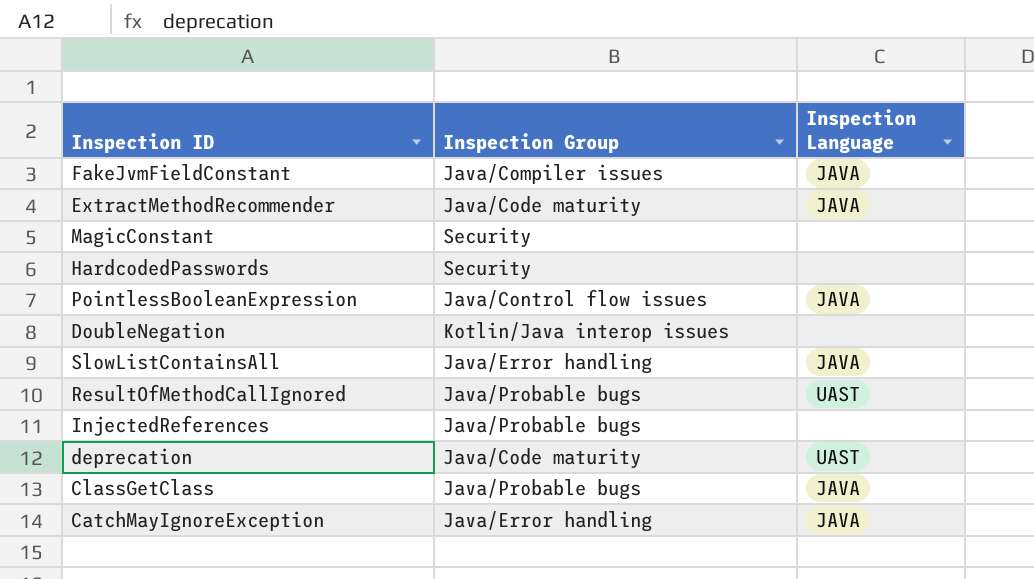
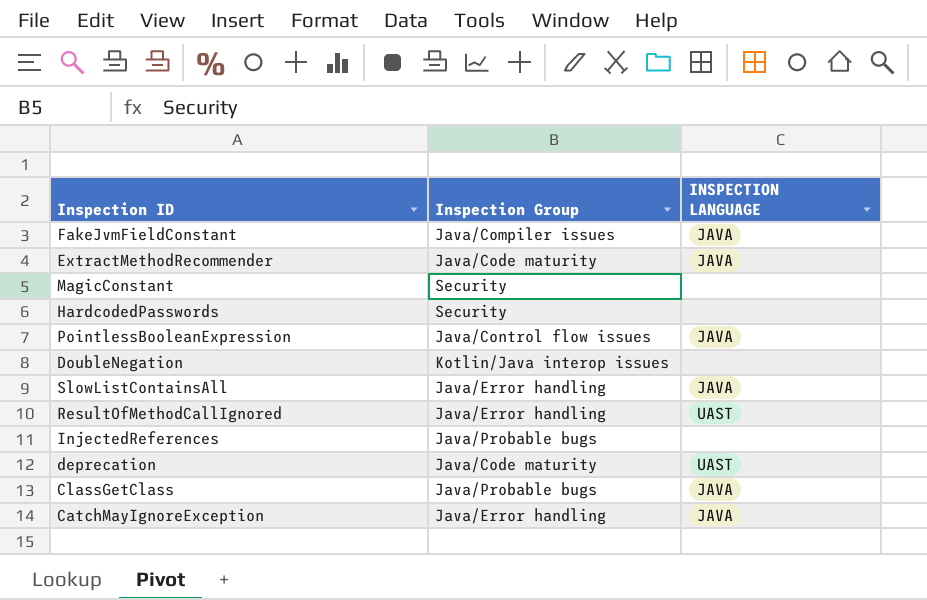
column name: Inspection Language -> INSPECTION LANGUAGE
ResultOfMethodCallIgnored | Inspection Group: Java/Probable bugs -> Java/Error handling

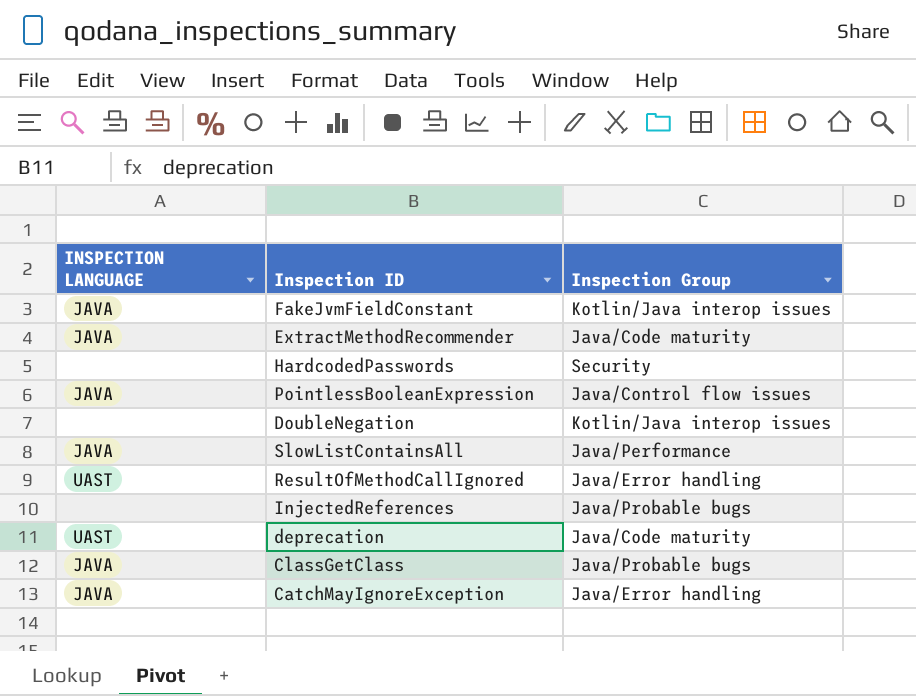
column INSPECTION LANGUAGE | position: 3 -> 1
row MagicConstant: Security | none -> none
FakeJvmFieldConstant | Inspection Group: Java/Compiler issues -> Kotlin/Java interop issues
SlowListContainsAll | Inspection Group: Java/Error handling -> Java/Performance

